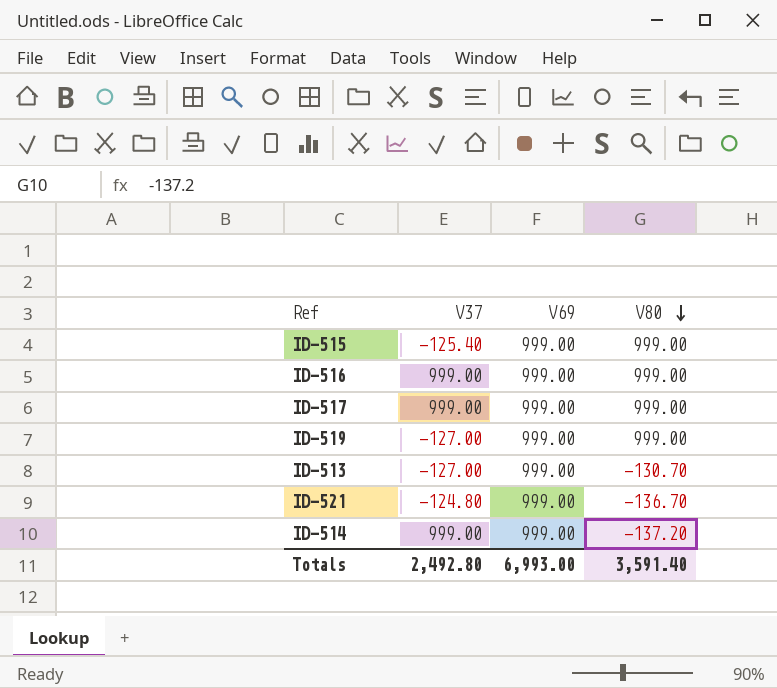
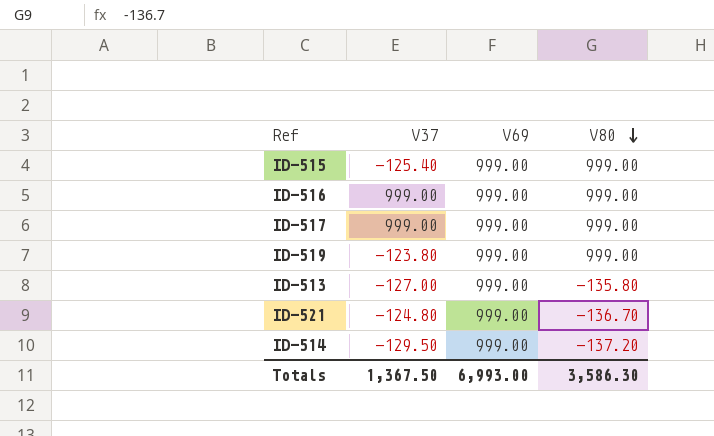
ID-519 | V37: -127.00 -> -123.80
ID-513 | V80: -130.70 -> -135.80
ID-514 | V37: 999.00 -> -129.50
Totals | V37: 2,492.80 -> 1,367.50
Totals | V80: 3,591.40 -> 3,586.30

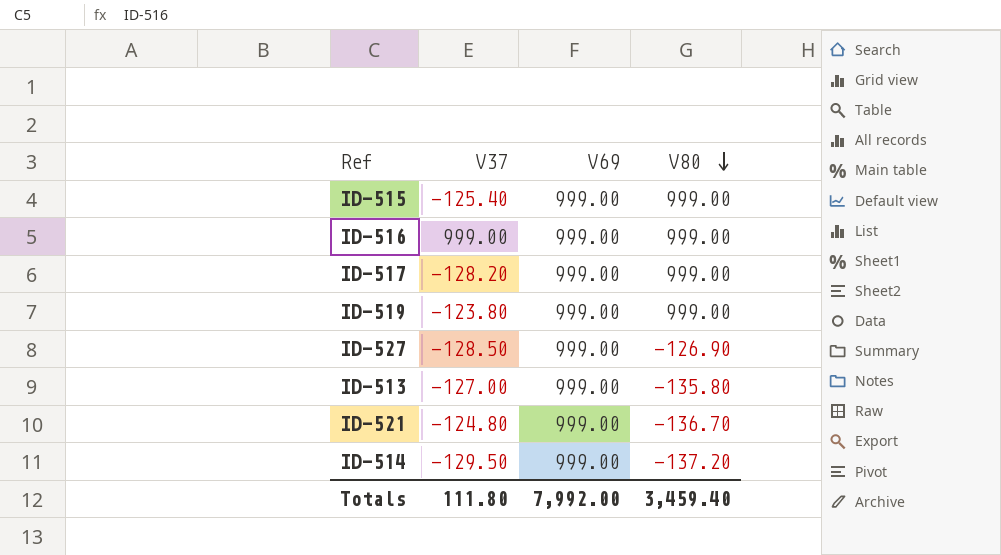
ID-517 | V37: 999.00 -> -128.20
row ID-527: none -> -128.50 | 999.00 | -126.90
Totals | V37: 1,367.50 -> 111.80
Totals | V69: 6,993.00 -> 7,992.00
Totals | V80: 3,586.30 -> 3,459.40

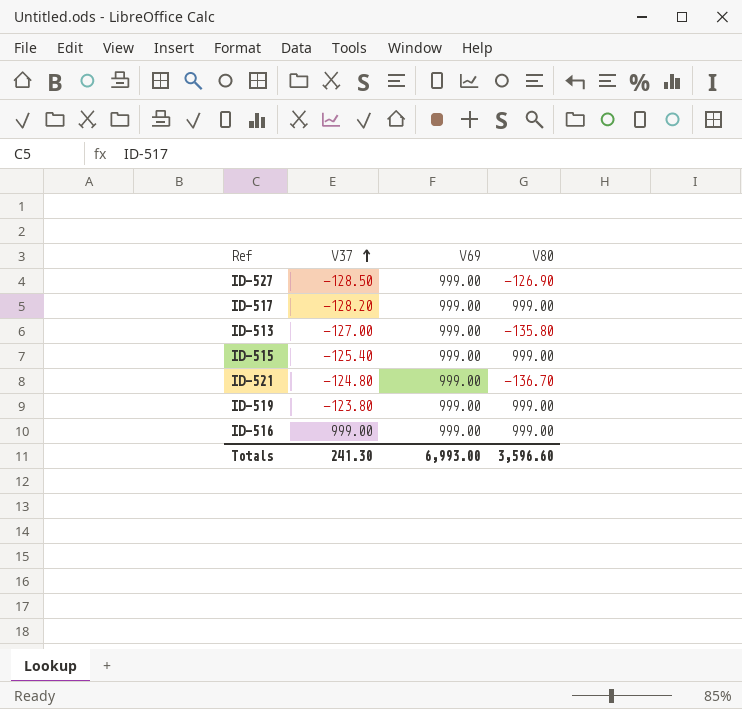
row order: V80 descending -> V37 ascending
row ID-514: -129.50 | 999.00 | -137.20 -> none
Totals | V37: 111.80 -> 241.30
Totals | V69: 7,992.00 -> 6,993.00
Totals | V80: 3,459.40 -> 3,596.60

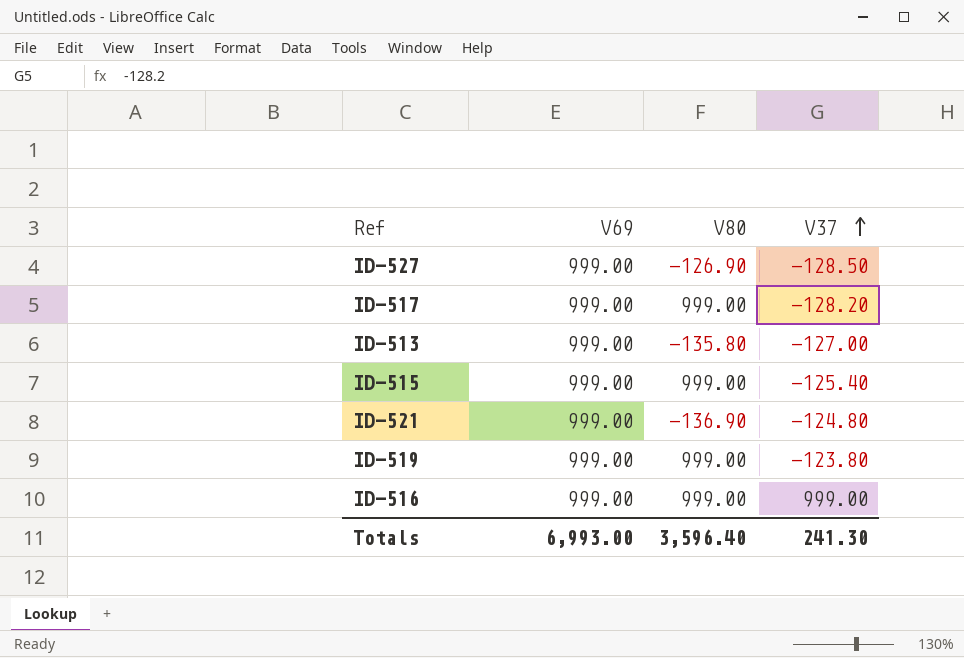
column V37 | position: 2 -> 4
ID-521 | V80: -136.70 -> -136.90
Totals | V80: 3,596.60 -> 3,596.40

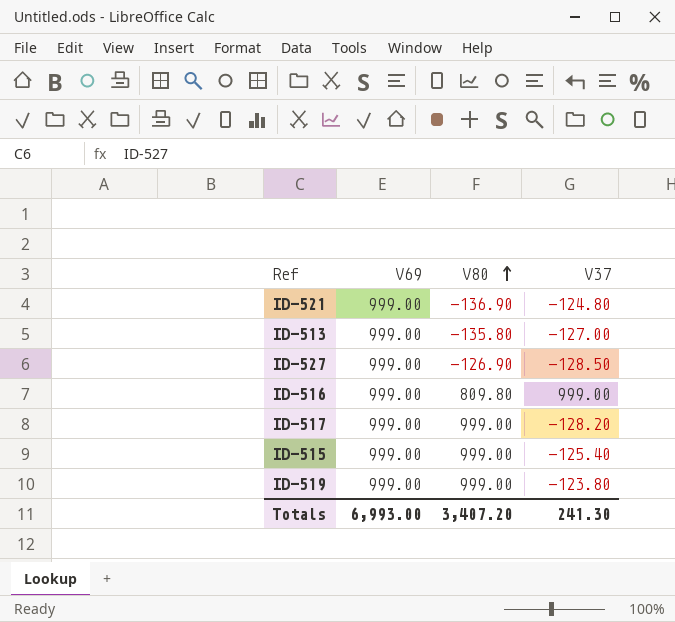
row order: V37 ascending -> V80 ascending
ID-516 | V80: 999.00 -> 809.80
Totals | V80: 3,596.40 -> 3,407.20

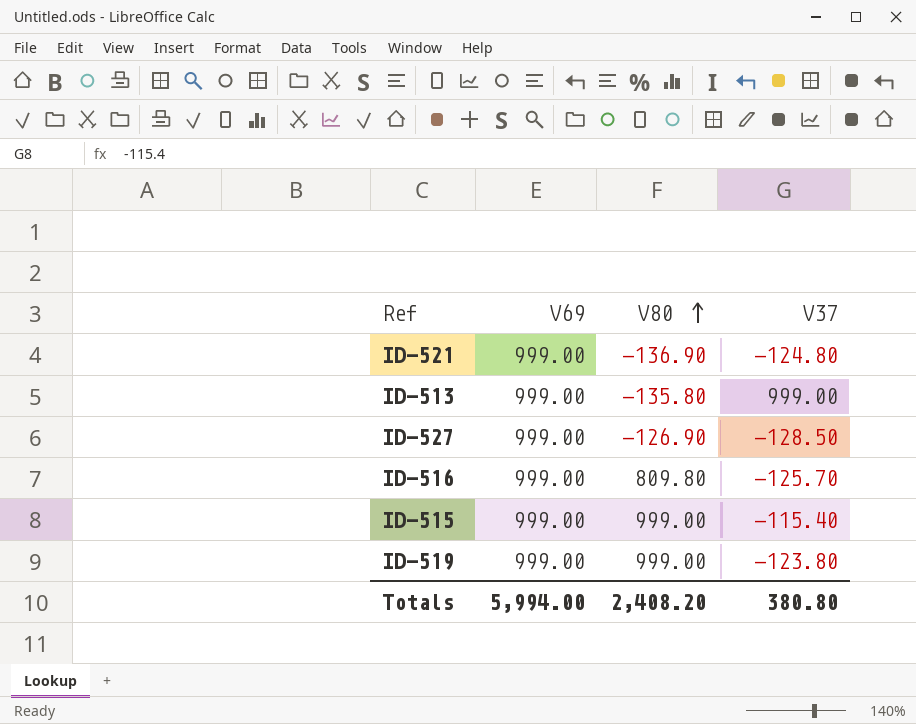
row ID-517: 999.00 | 999.00 | -128.20 -> none
ID-513 | V37: -127.00 -> 999.00
ID-516 | V37: 999.00 -> -125.70
ID-515 | V37: -125.40 -> -115.40
Totals | V69: 6,993.00 -> 5,994.00
Totals | V80: 3,407.20 -> 2,408.20
Totals | V37: 241.30 -> 380.80

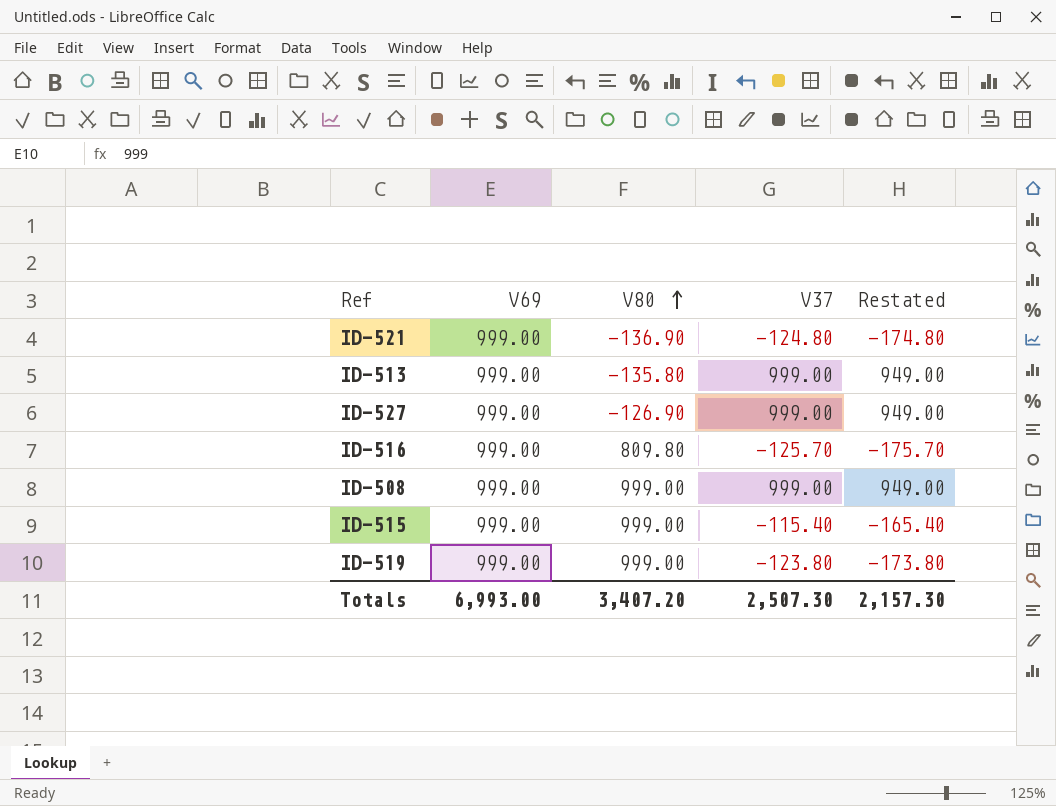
column Restated | formula: none -> [V37] - 50
ID-527 | V37: -128.50 -> 999.00
row ID-508: none -> 999.00 | 999.00 | 999.00 | 949.00
Totals | V69: 5,994.00 -> 6,993.00
Totals | V80: 2,408.20 -> 3,407.20
Totals | V37: 380.80 -> 2,507.30

